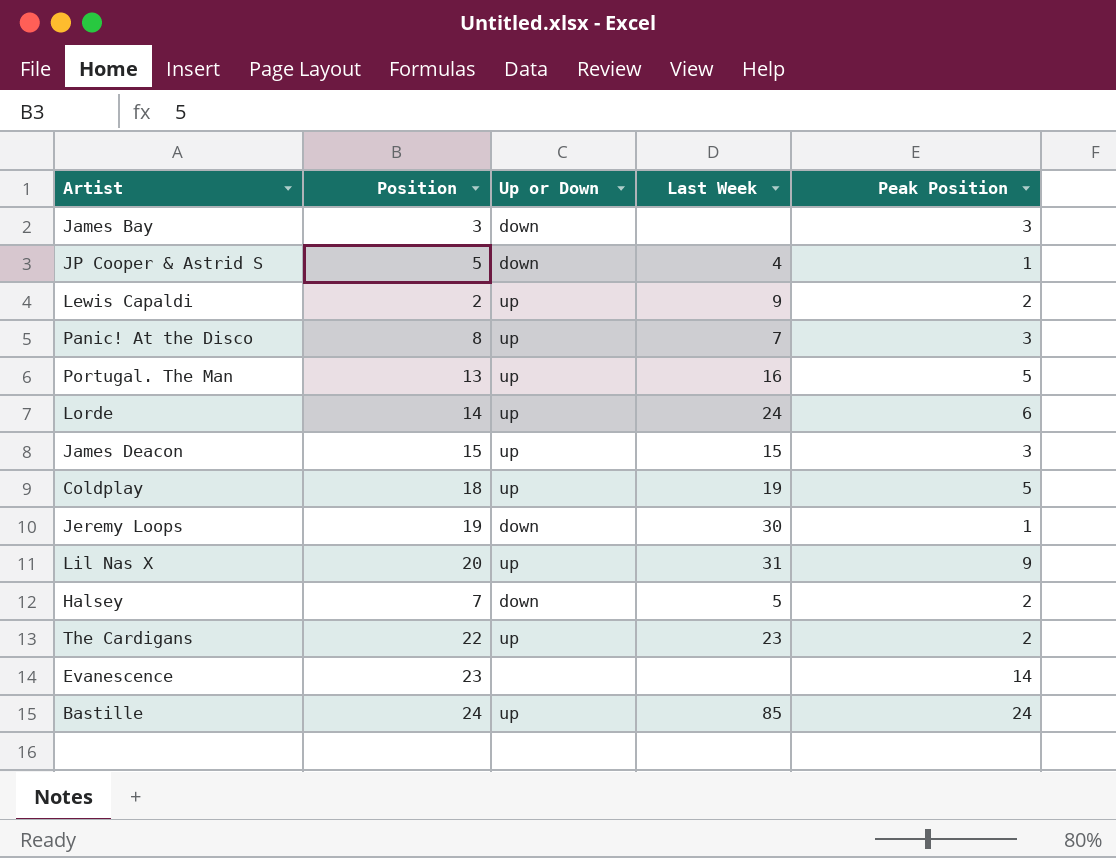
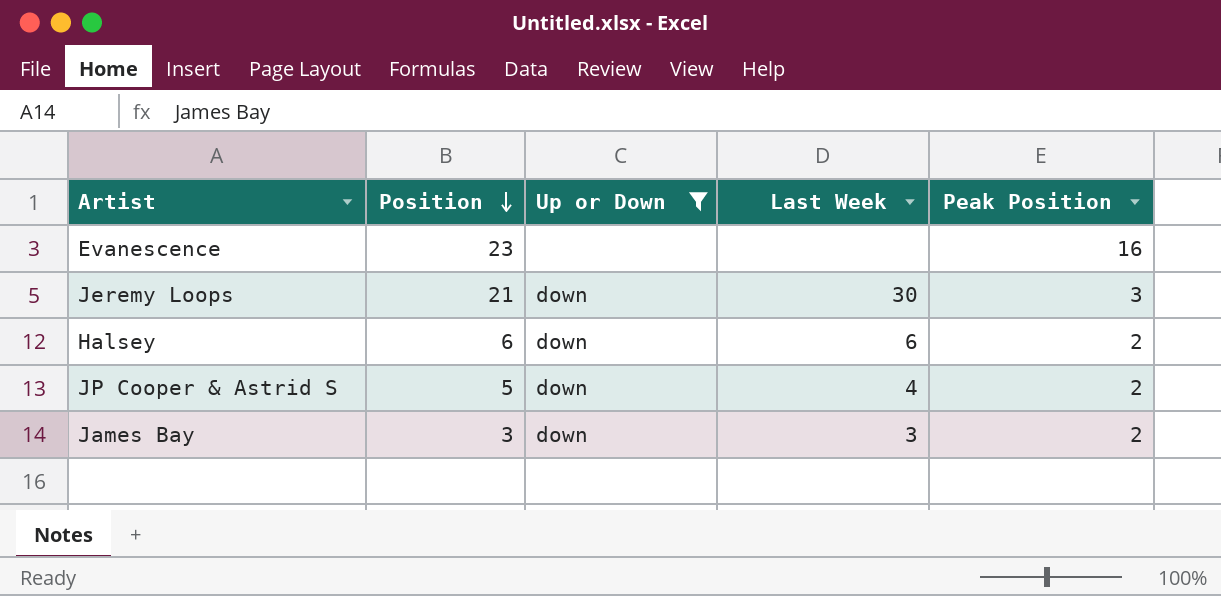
filter: none -> Up or Down != up
row order: none -> Position descending
Evanescence | Peak Position: 14 -> 16
Jeremy Loops | Position: 19 -> 21
Jeremy Loops | Peak Position: 1 -> 3
Halsey | Position: 7 -> 6
Halsey | Last Week: 5 -> 6
JP Cooper & Astrid S | Peak Position: 1 -> 2
James Bay | Last Week: none -> 3
James Bay | Peak Position: 3 -> 2

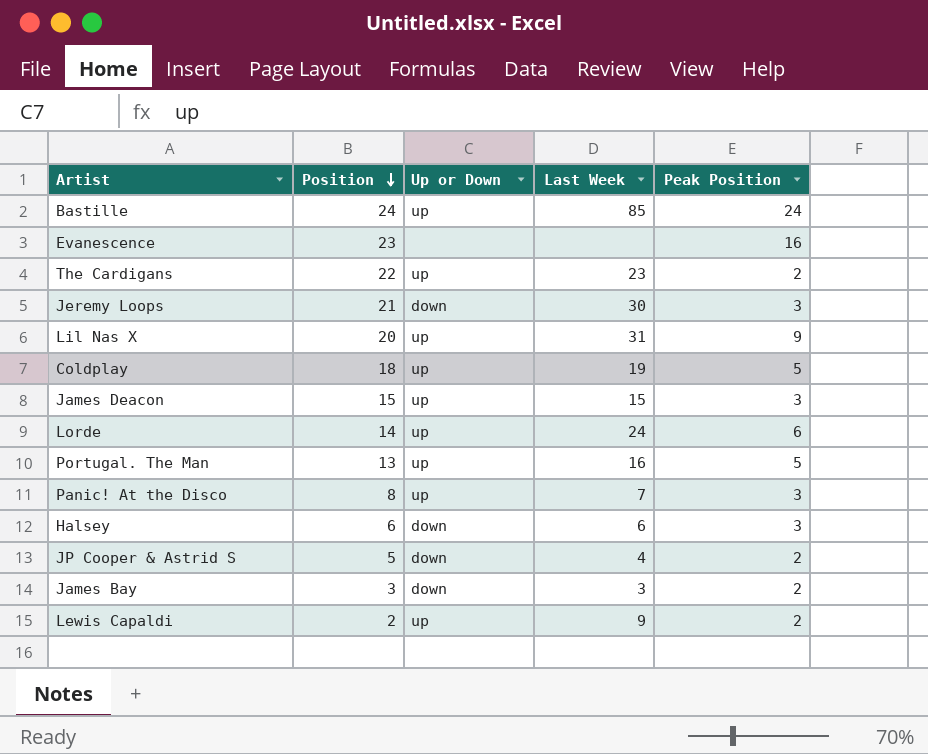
filter: Up or Down != up -> none
Halsey | Peak Position: 2 -> 3

